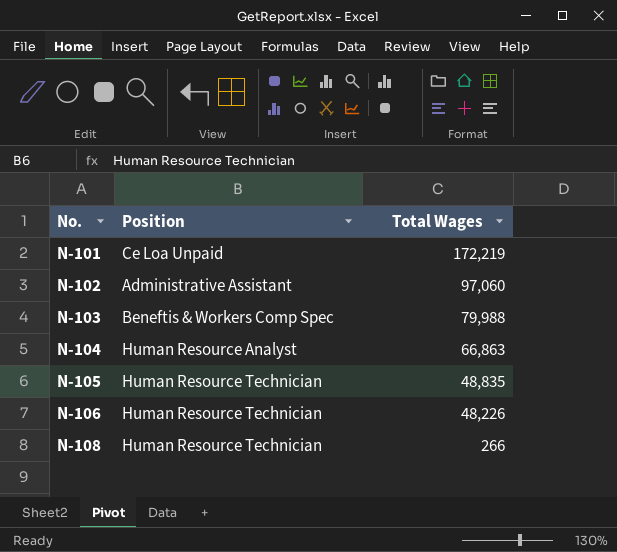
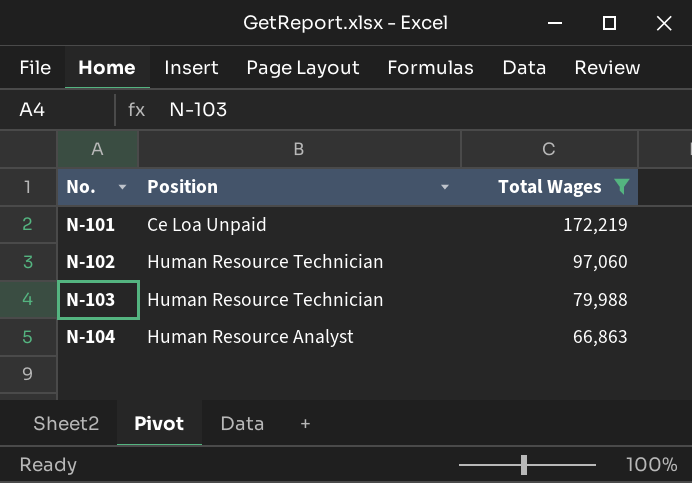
filter: none -> Total Wages >= 66,863
N-102 | Position: Administrative Assistant -> Human Resource Technician
N-103 | Position: Beneftis & Workers Comp Spec -> Human Resource Technician

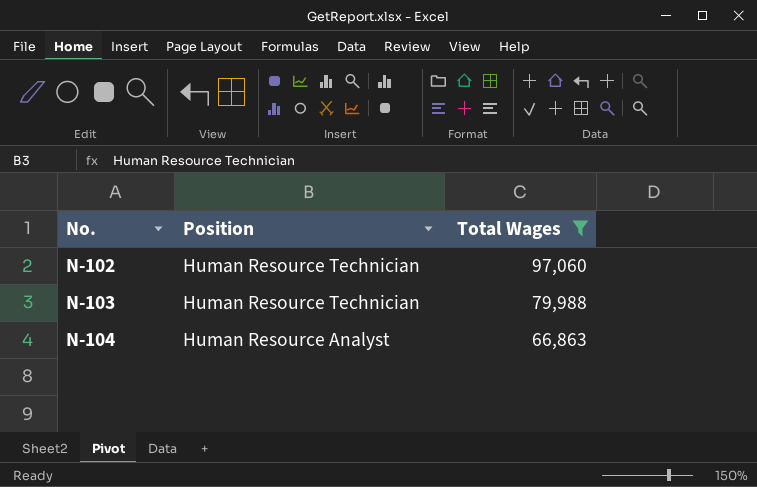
row N-101: Ce Loa Unpaid | 172,219 -> none

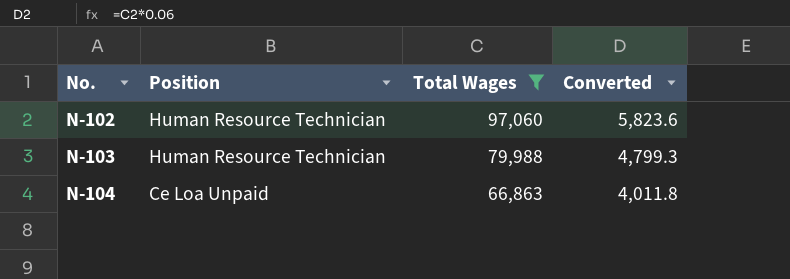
column Converted | formula: none -> [Total Wages] * 0.06
N-104 | Position: Human Resource Analyst -> Ce Loa Unpaid

